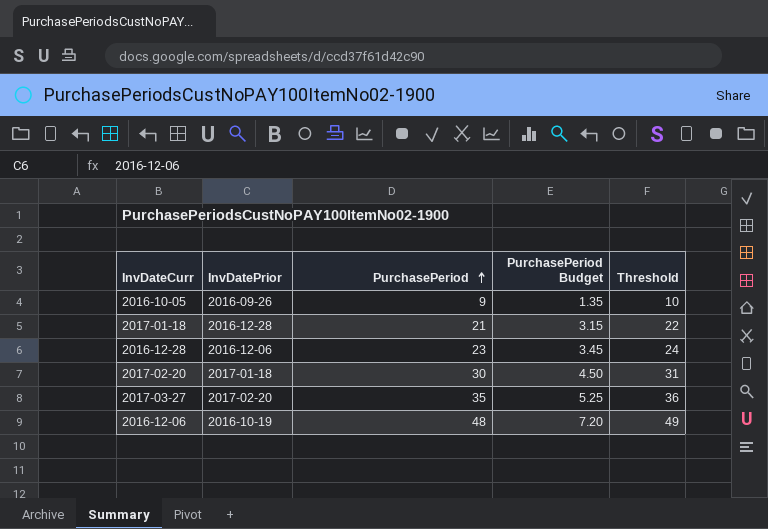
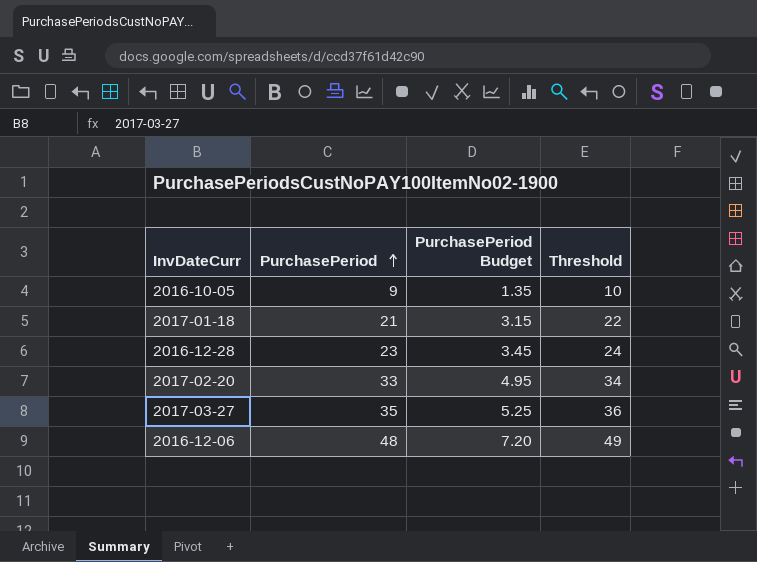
column InvDatePrior | position: 2 -> none
2017-02-20 | PurchasePeriod: 30 -> 33
2017-02-20 | PurchasePeriod Budget: 4.50 -> 4.95
2017-02-20 | Threshold: 31 -> 34

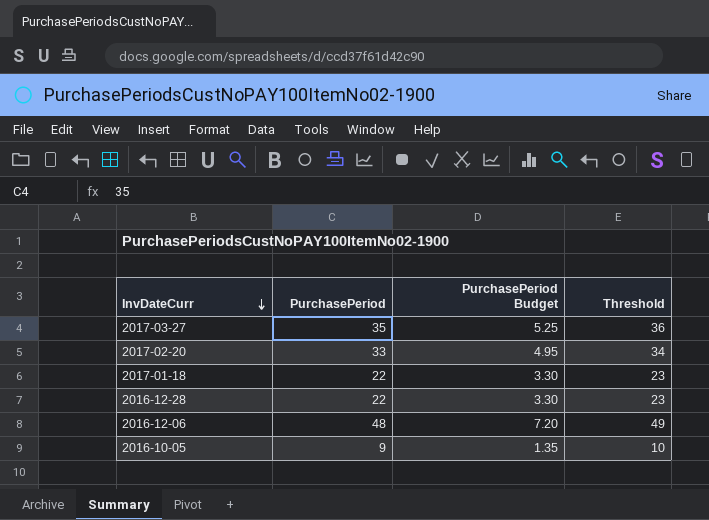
row order: PurchasePeriod ascending -> InvDateCurr descending
2017-01-18 | PurchasePeriod: 21 -> 22
2017-01-18 | PurchasePeriod Budget: 3.15 -> 3.30
2017-01-18 | Threshold: 22 -> 23
2016-12-28 | PurchasePeriod: 23 -> 22
2016-12-28 | PurchasePeriod Budget: 3.45 -> 3.30
2016-12-28 | Threshold: 24 -> 23

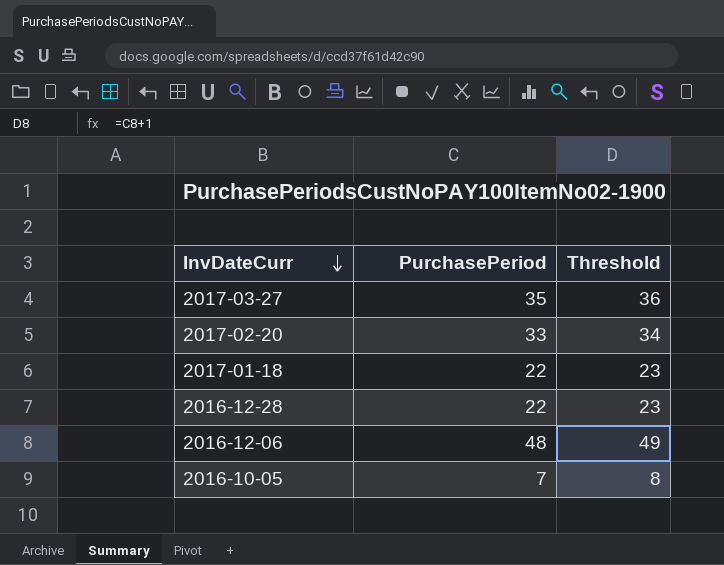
column PurchasePeriod Budget | formula: [PurchasePeriod] * 0.15 -> none
2016-10-05 | PurchasePeriod: 9 -> 7
2016-10-05 | Threshold: 10 -> 8

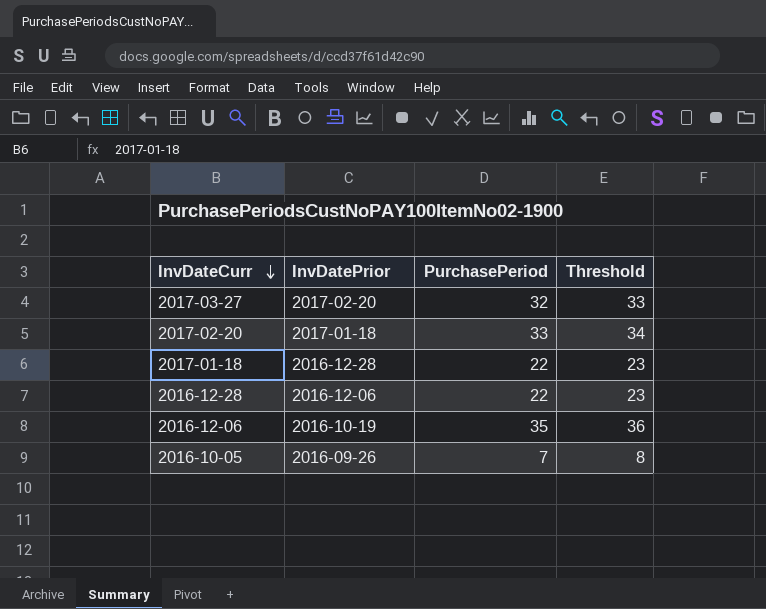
column InvDatePrior | position: none -> 2
2017-03-27 | PurchasePeriod: 35 -> 32
2017-03-27 | Threshold: 36 -> 33
2016-12-06 | PurchasePeriod: 48 -> 35
2016-12-06 | Threshold: 49 -> 36

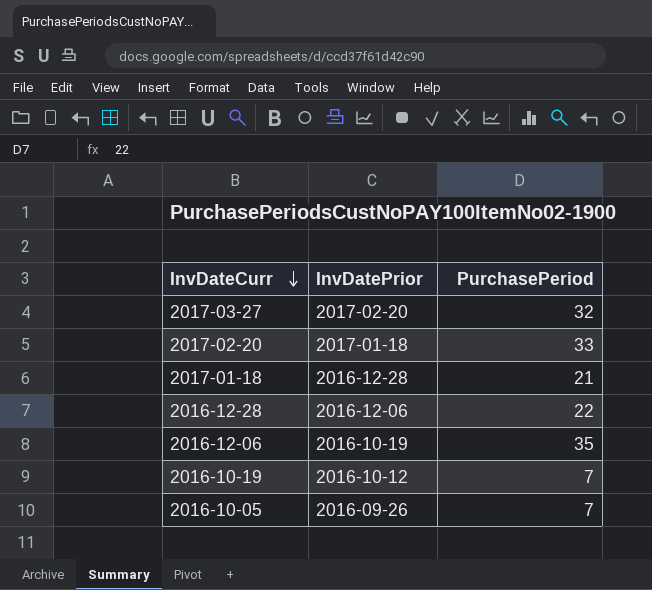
column Threshold | formula: [PurchasePeriod] + 1 -> none
2017-01-18 | PurchasePeriod: 22 -> 21
row 2016-10-19: none -> 2016-10-12 | 7

